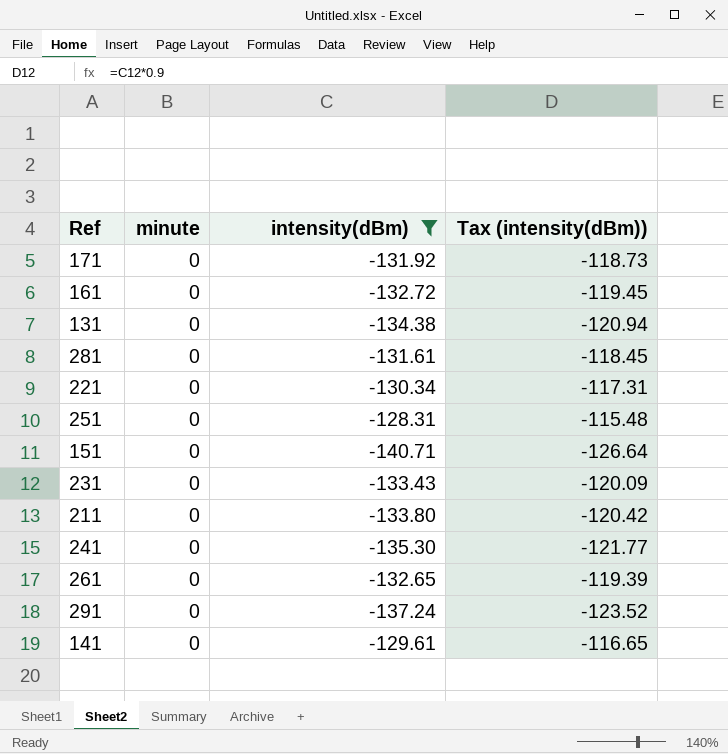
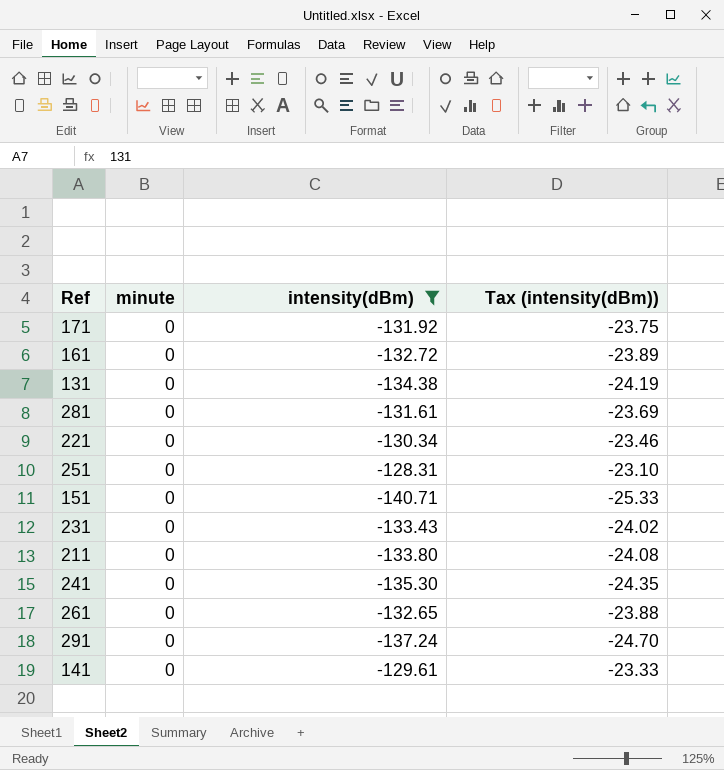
column Tax (intensity(dBm)) | formula: [intensity(dBm)] * 0.9 -> [intensity(dBm)] * 0.18

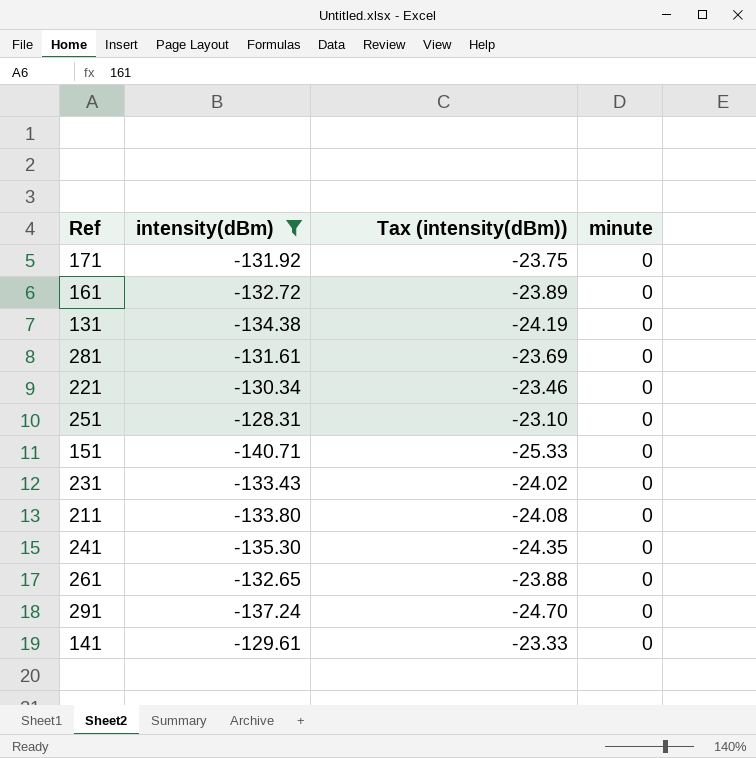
column minute | position: 2 -> 4

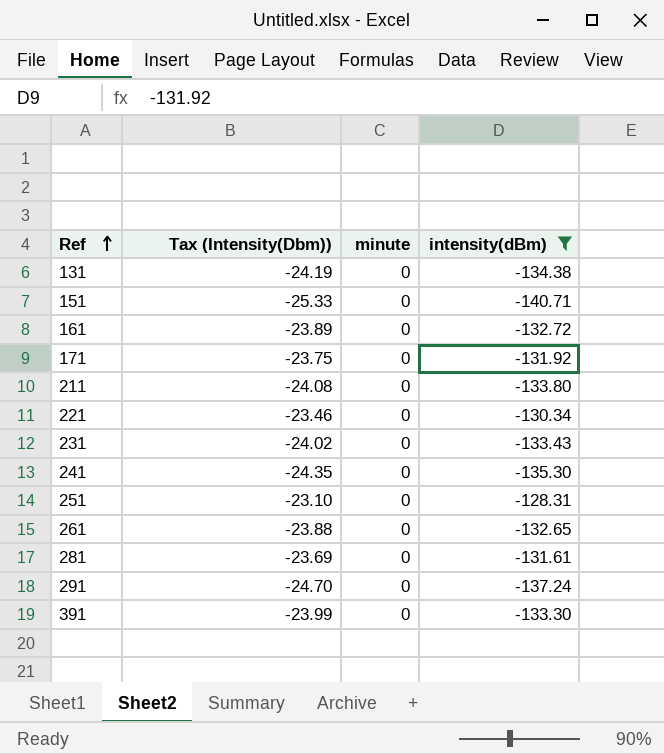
row order: none -> Ref ascending
column name: Tax (intensity(dBm)) -> Tax (Intensity(Dbm))
column intensity(dBm) | position: 2 -> 4
row 141: -129.61 | -23.33 | 0 -> none
row 391: none -> -23.99 | 0 | -133.30

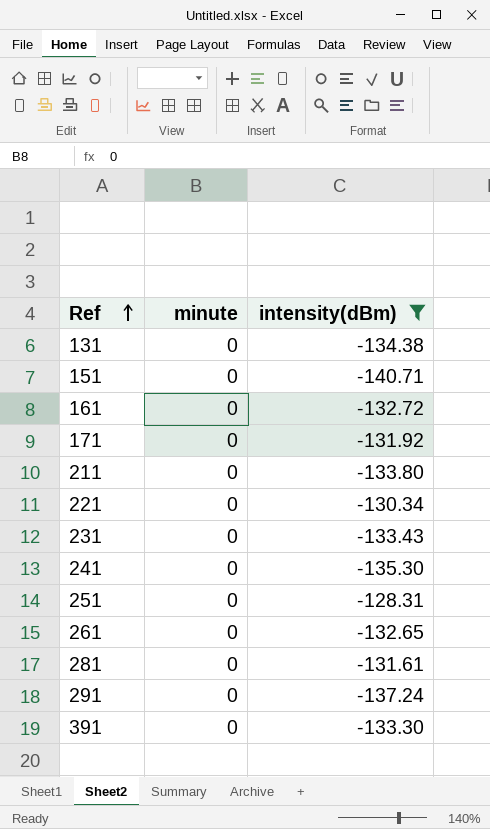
column Tax (Intensity(Dbm)) | formula: [intensity(dBm)] * 0.18 -> none

